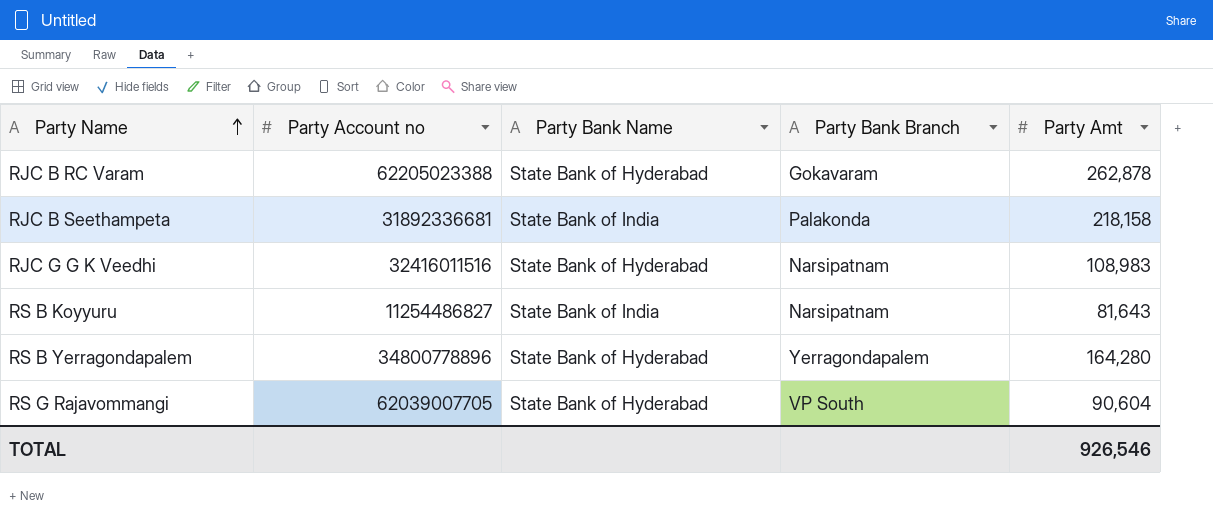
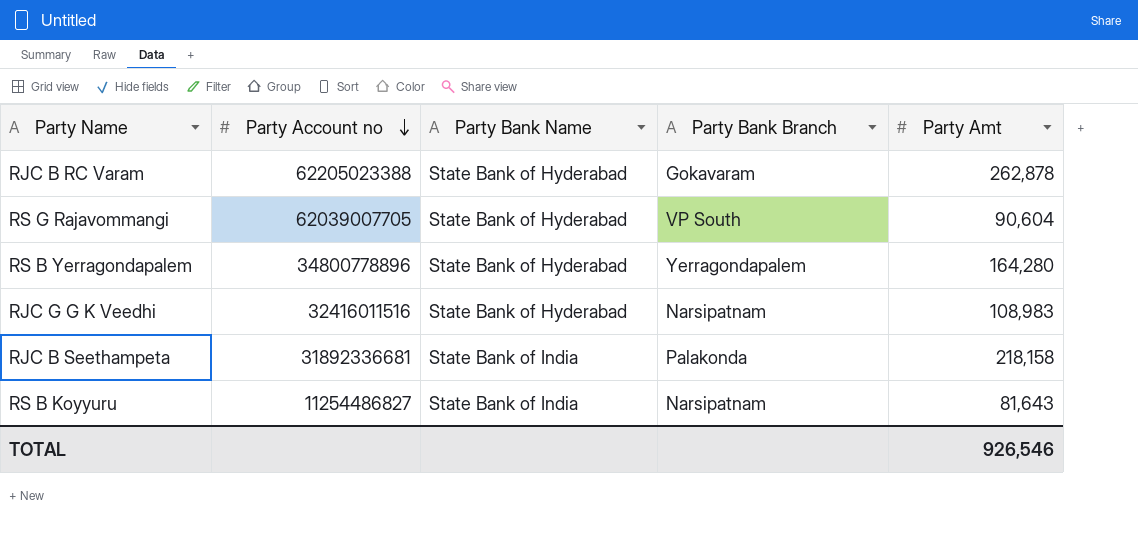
row order: Party Name ascending -> Party Account no descending

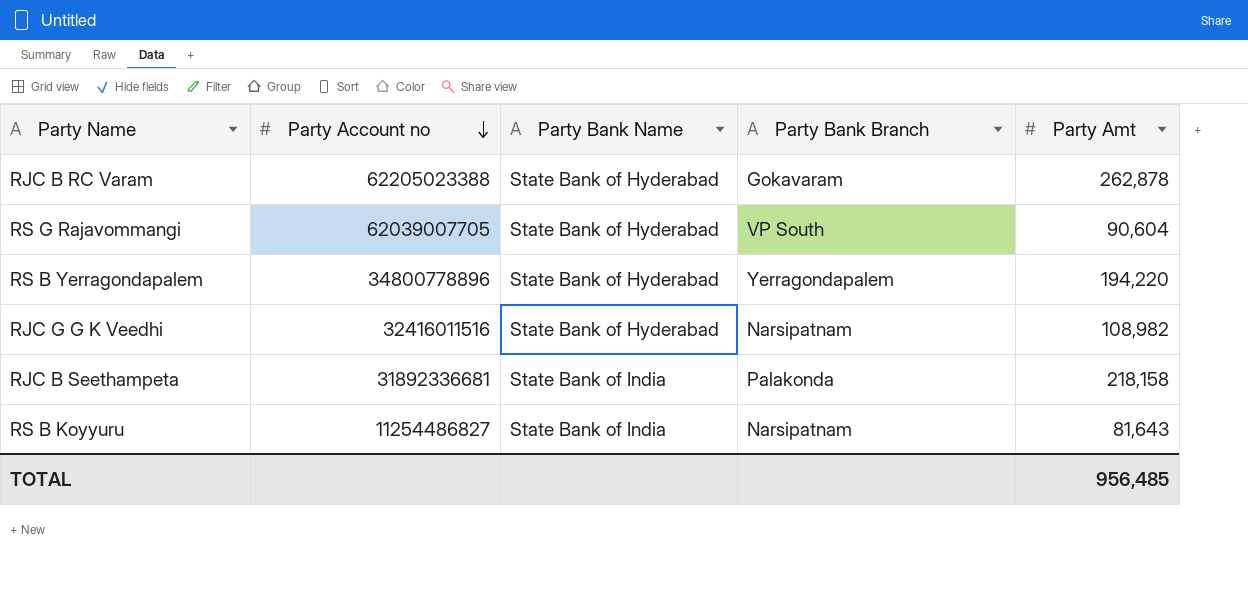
RS B Yerragondapalem | Party Amt: 164,280 -> 194,220
RJC G G K Veedhi | Party Amt: 108,983 -> 108,982
TOTAL | Party Amt: 926,546 -> 956,485

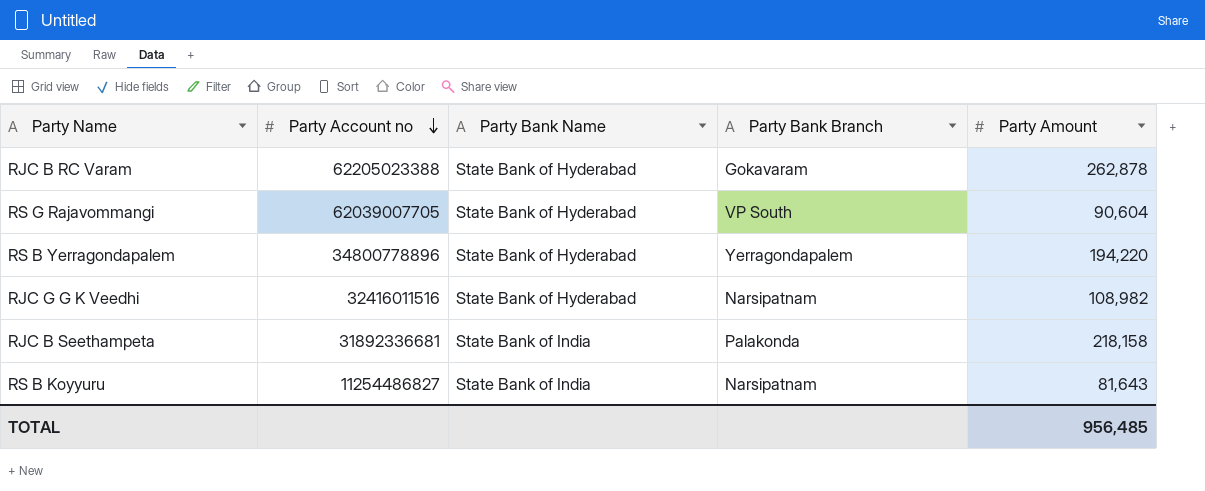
column name: Party Amt -> Party Amount

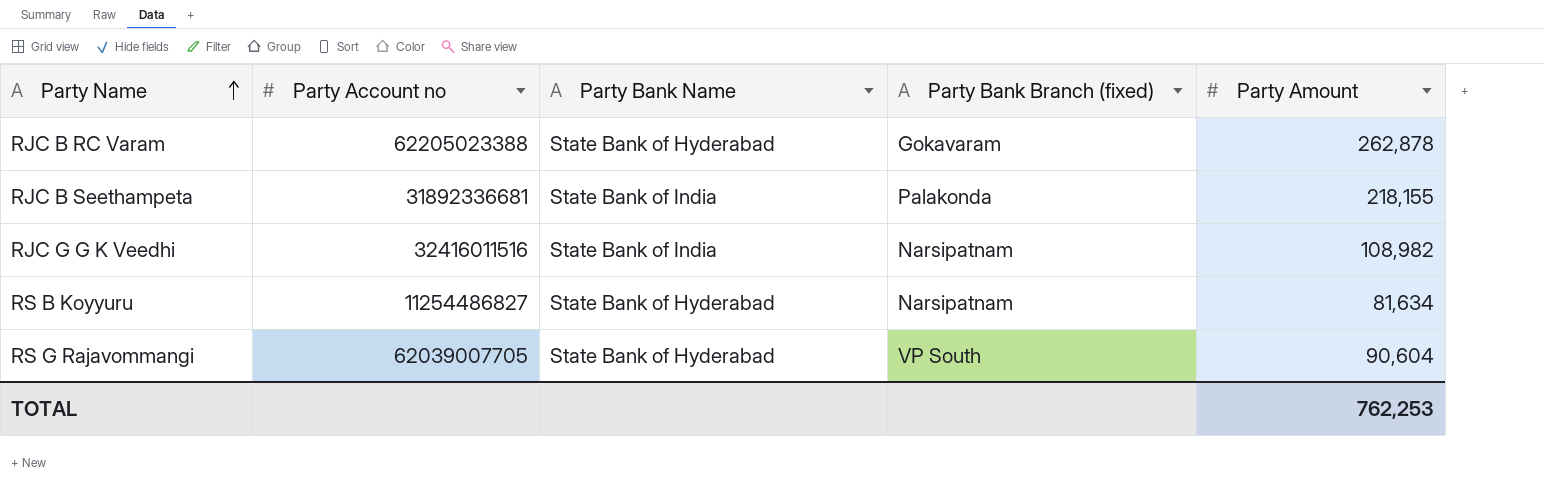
row order: Party Account no descending -> Party Name ascending
column name: Party Bank Branch -> Party Bank Branch (fixed)
row RS B Yerragondapalem: 34800778896 | State Bank of Hyderabad | Yerragondapalem | 194,220 -> none
RJC B Seethampeta | Party Amount: 218,158 -> 218,155
RJC G G K Veedhi | Party Bank Name: State Bank of Hyderabad -> State Bank of India
RS B Koyyuru | Party Bank Name: State Bank of India -> State Bank of Hyderabad
RS B Koyyuru | Party Amount: 81,643 -> 81,634
TOTAL | Party Amount: 956,485 -> 762,253

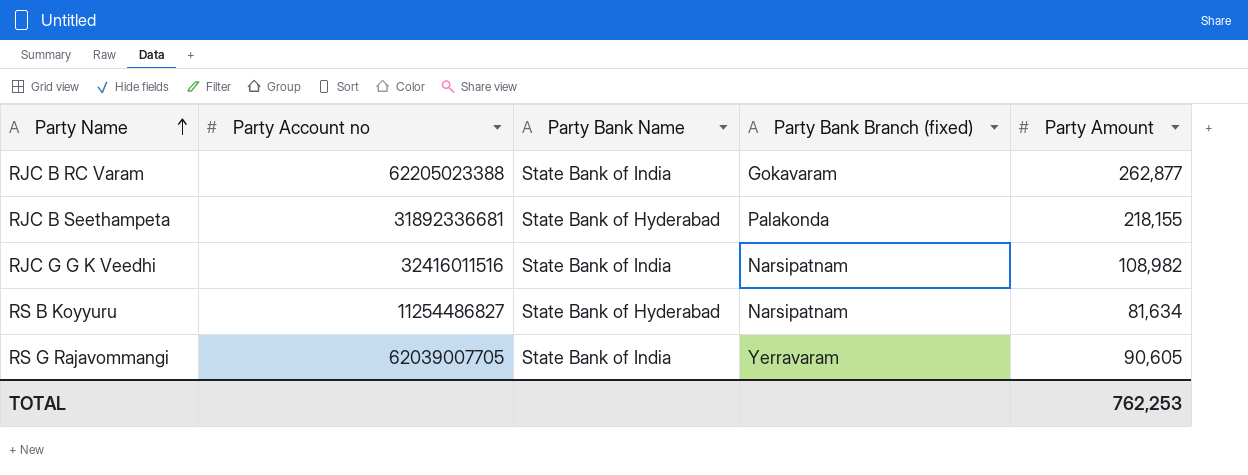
RJC B RC Varam | Party Bank Name: State Bank of Hyderabad -> State Bank of India
RJC B RC Varam | Party Amount: 262,878 -> 262,877
RJC B Seethampeta | Party Bank Name: State Bank of India -> State Bank of Hyderabad
RS G Rajavommangi | Party Bank Name: State Bank of Hyderabad -> State Bank of India
RS G Rajavommangi | Party Bank Branch (fixed): VP South -> Yerravaram
RS G Rajavommangi | Party Amount: 90,604 -> 90,605

